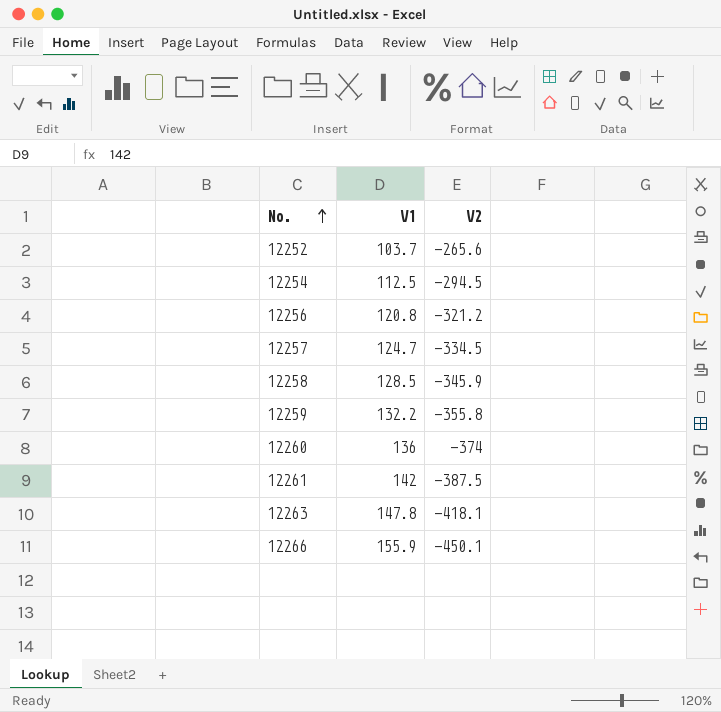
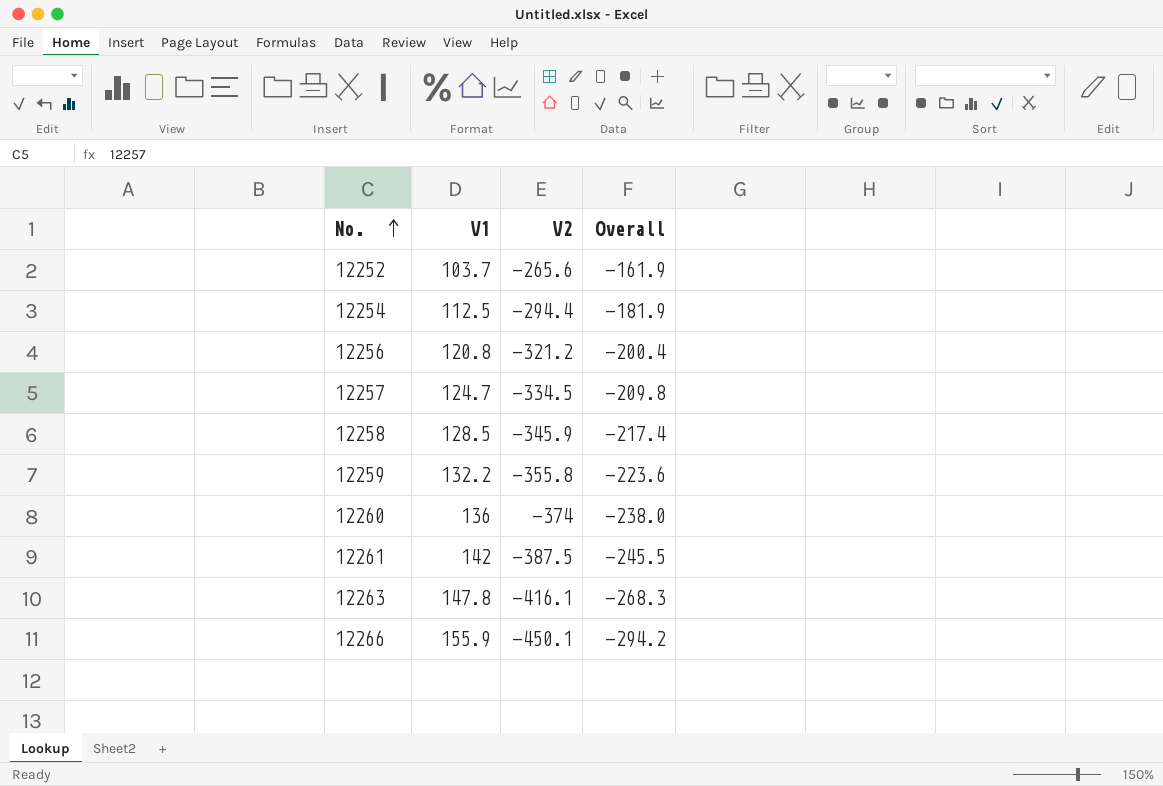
column Overall | formula: none -> [V1] + [V2]
12254 | V2: -294.5 -> -294.4
12263 | V2: -418.1 -> -416.1

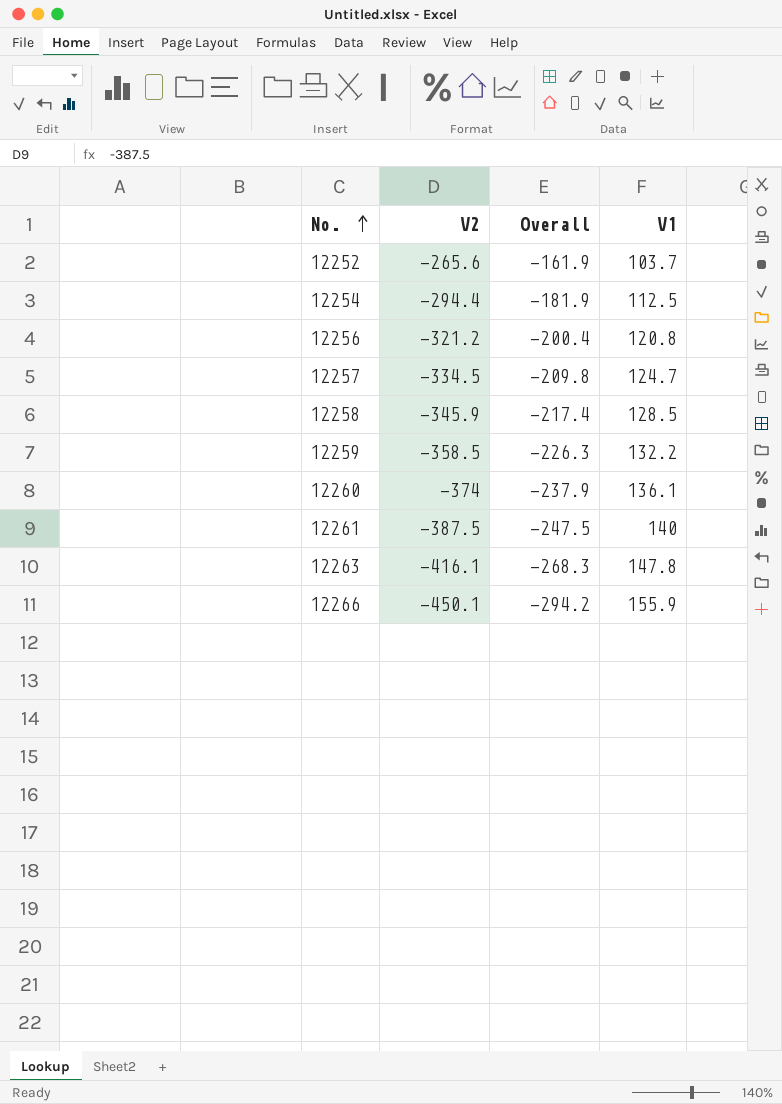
column V1 | position: 2 -> 4
12259 | V2: -355.8 -> -358.5
12259 | Overall: -223.6 -> -226.3
12260 | Overall: -238.0 -> -237.9
12260 | V1: 136 -> 136.1
12261 | Overall: -245.5 -> -247.5
12261 | V1: 142 -> 140

